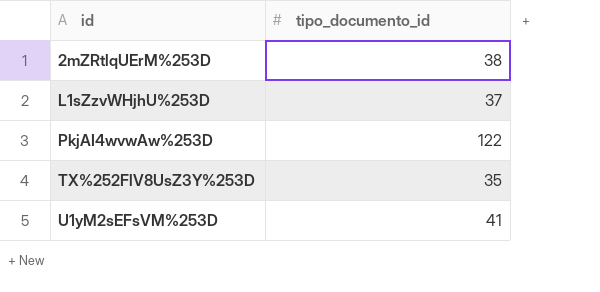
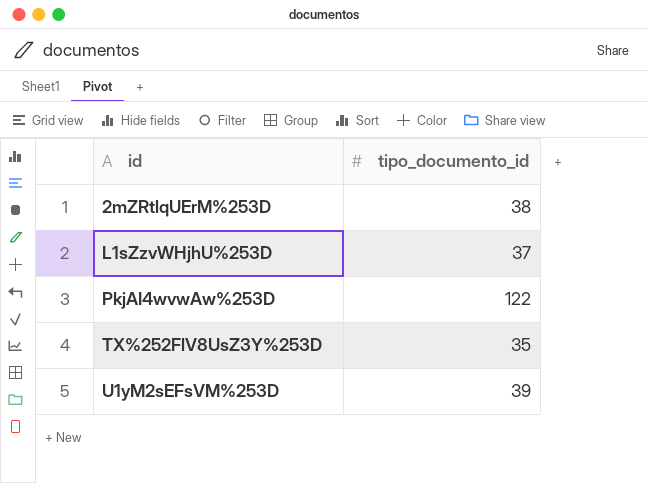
U1yM2sEFsVM%253D | tipo_documento_id: 41 -> 39

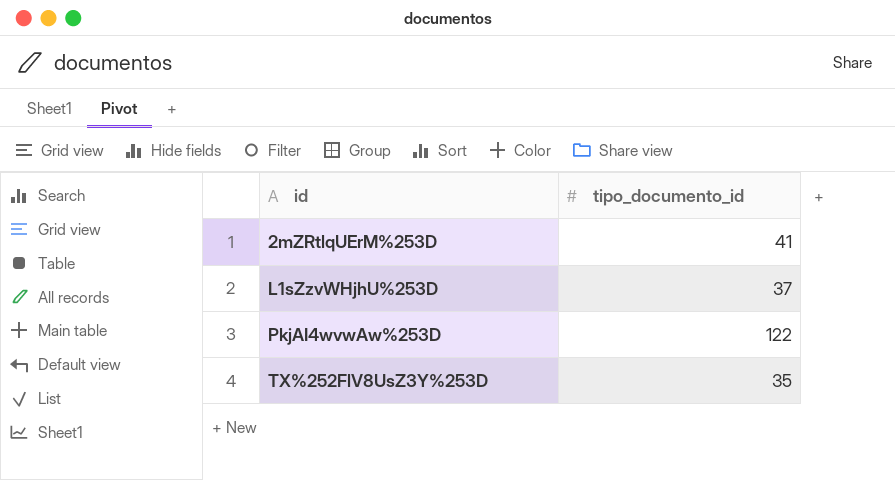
row U1yM2sEFsVM%253D: 39 -> none
2mZRtlqUErM%253D | tipo_documento_id: 38 -> 41

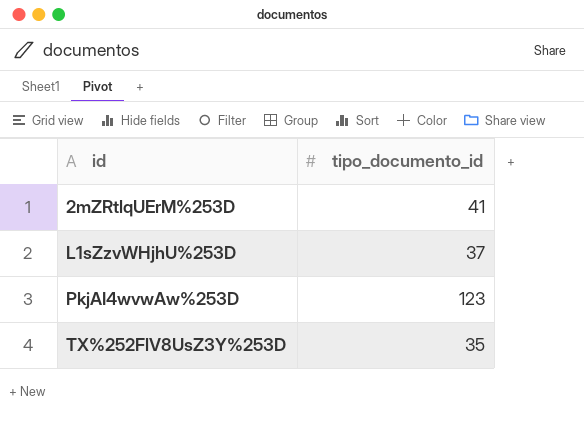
PkjAI4wvwAw%253D | tipo_documento_id: 122 -> 123

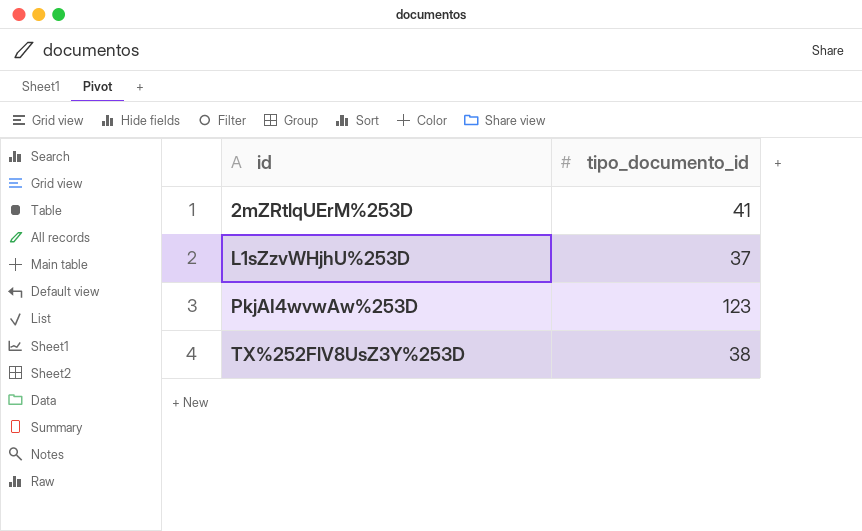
TX%252FlV8UsZ3Y%253D | tipo_documento_id: 35 -> 38

